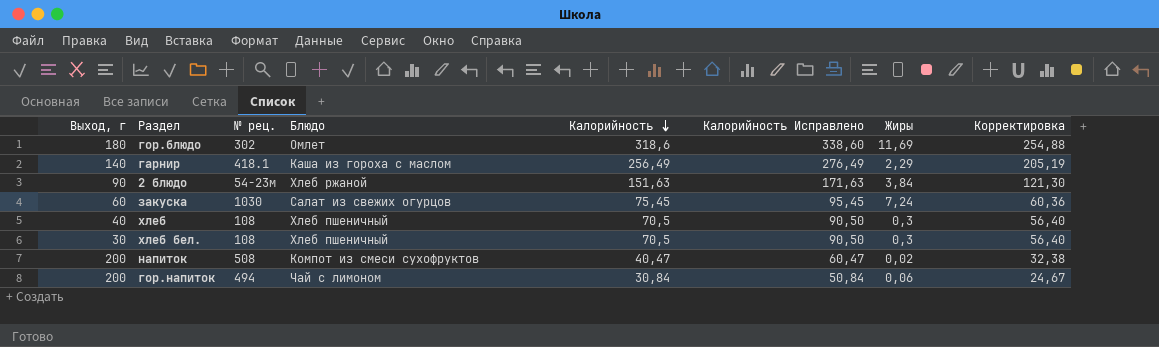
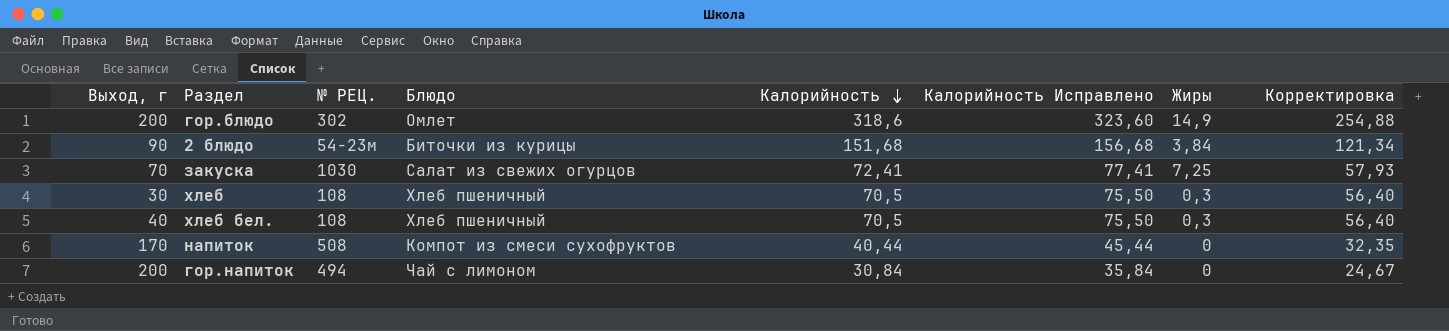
column name: № рец. -> № РЕЦ.
column Калорийность Исправлено | formula: [Калорийность] + 20 -> [Калорийность] + 5
row гарнир: 140 | 418.1 | Каша из гороха с маслом | 256,49 | 276,49 | 2,29 | 205,19 -> none
гор.блюдо | Выход, г: 180 -> 200
гор.блюдо | Жиры: 11,69 -> 14,9
2 блюдо | Блюдо: Хлеб ржаной -> Биточки из курицы
2 блюдо | Калорийность: 151,63 -> 151,68
2 блюдо | Корректировка: 121,30 -> 121,34
закуска | Выход, г: 60 -> 70
закуска | Калорийность: 75,45 -> 72,41
закуска | Жиры: 7,24 -> 7,25
закуска | Корректировка: 60,36 -> 57,93
хлеб | Выход, г: 40 -> 30
хлеб бел. | Выход, г: 30 -> 40
напиток | Выход, г: 200 -> 170
напиток | Калорийность: 40,47 -> 40,44
напиток | Жиры: 0,02 -> 0
напиток | Корректировка: 32,38 -> 32,35
гор.напиток | Жиры: 0,06 -> 0

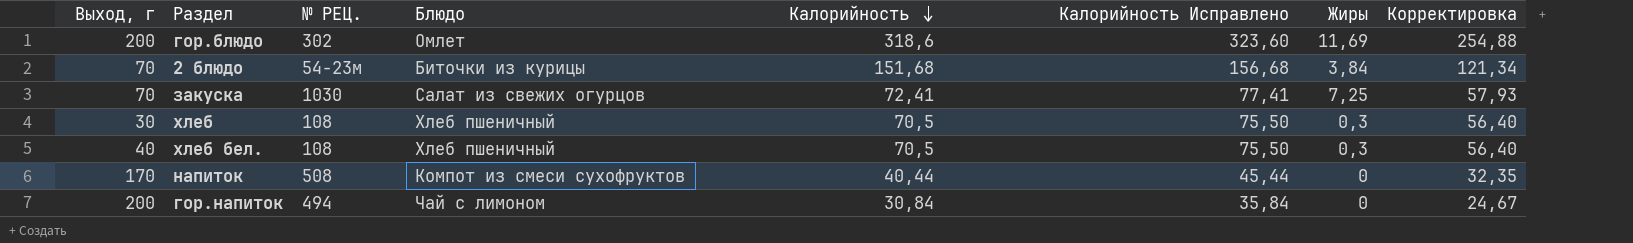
гор.блюдо | Жиры: 14,9 -> 11,69
2 блюдо | Выход, г: 90 -> 70

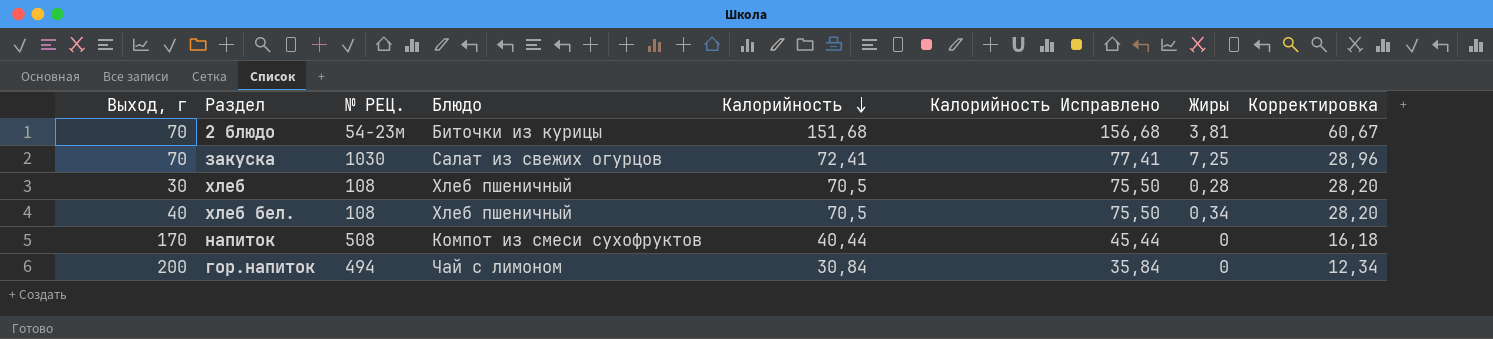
column Корректировка | formula: [Калорийность] * 0,8 -> [Калорийность] * 0,4
row гор.блюдо: 200 | 302 | Омлет | 318,6 | 323,60 | 11,69 | 254,88 -> none
2 блюдо | Жиры: 3,84 -> 3,81
хлеб | Жиры: 0,3 -> 0,28
хлеб бел. | Жиры: 0,3 -> 0,34

